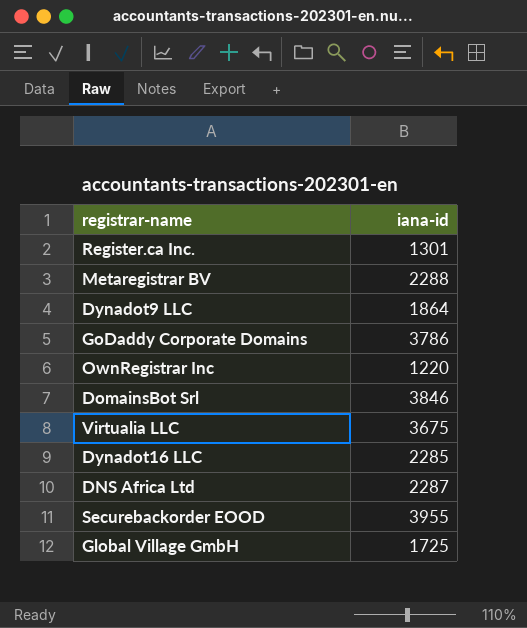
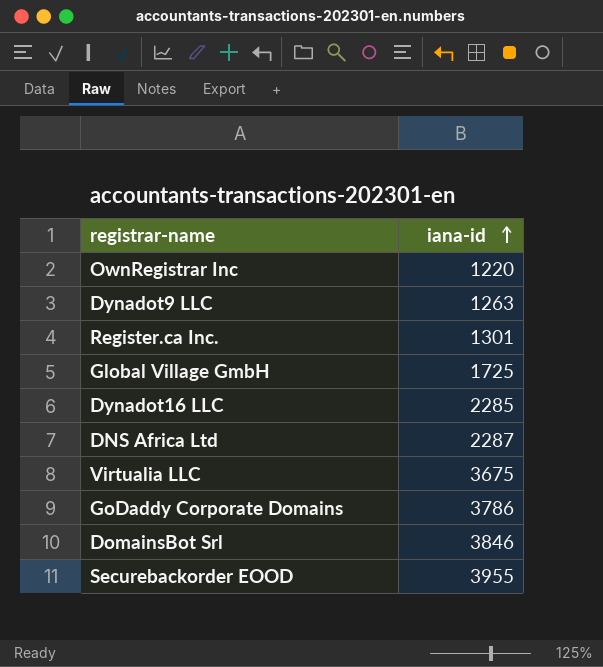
row order: none -> iana-id ascending
row Metaregistrar BV: 2288 -> none
Dynadot9 LLC | iana-id: 1864 -> 1263

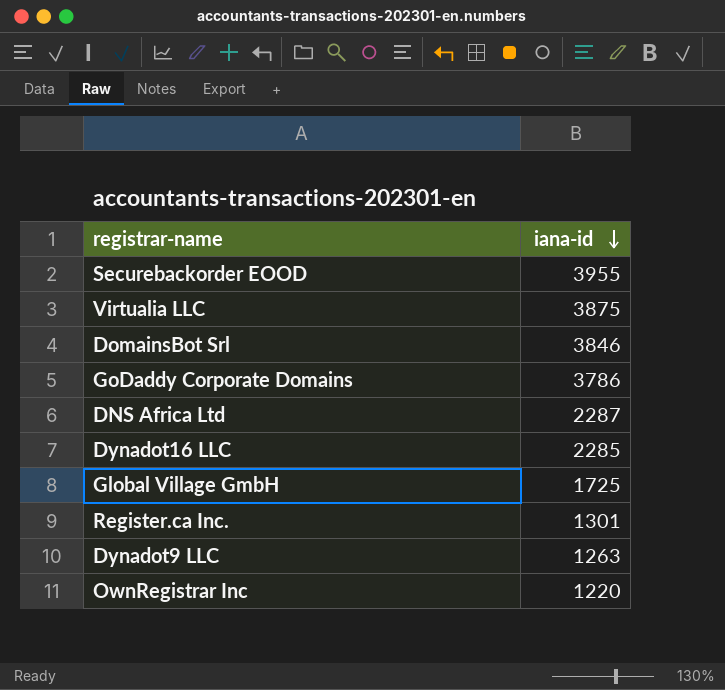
row order: iana-id ascending -> iana-id descending
Virtualia LLC | iana-id: 3675 -> 3875

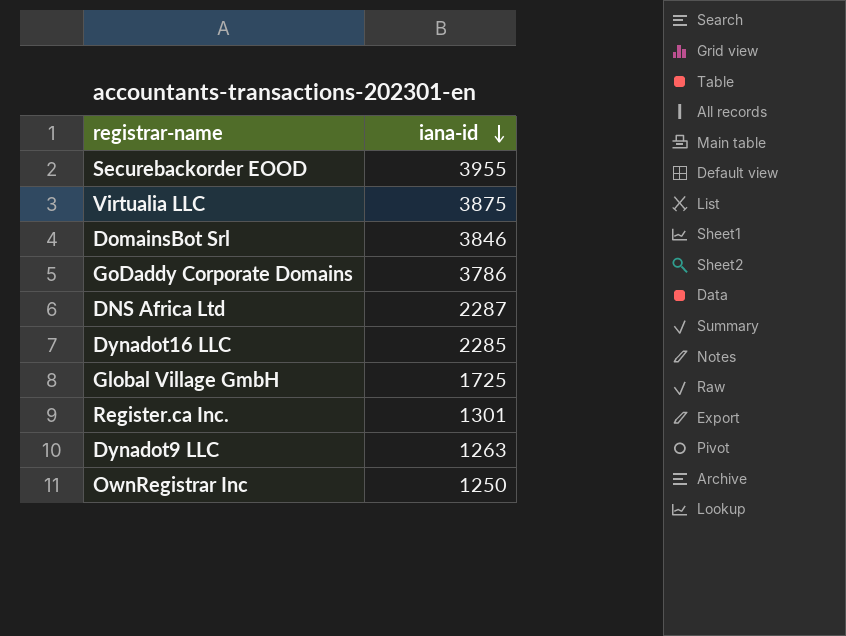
OwnRegistrar Inc | iana-id: 1220 -> 1250

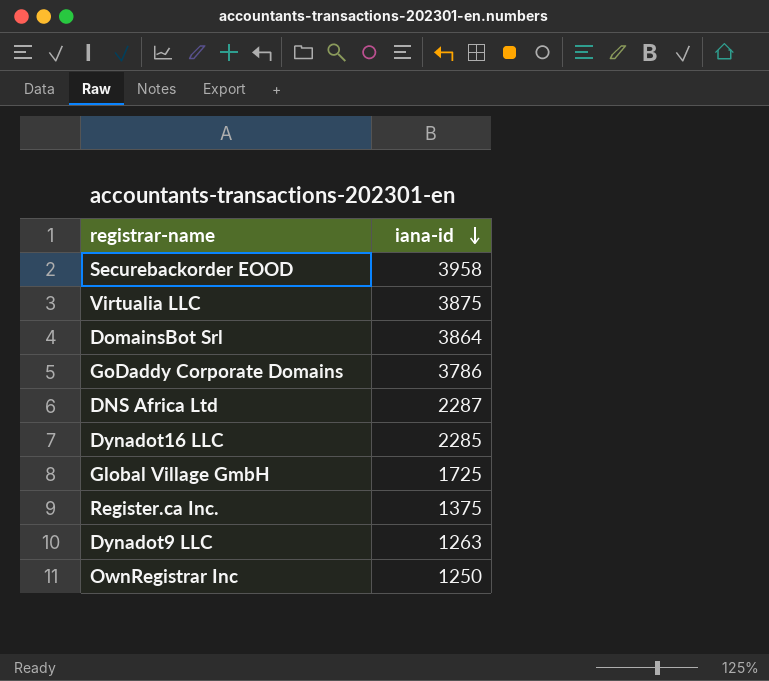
Securebackorder EOOD | iana-id: 3955 -> 3958
DomainsBot Srl | iana-id: 3846 -> 3864
Register.ca Inc. | iana-id: 1301 -> 1375

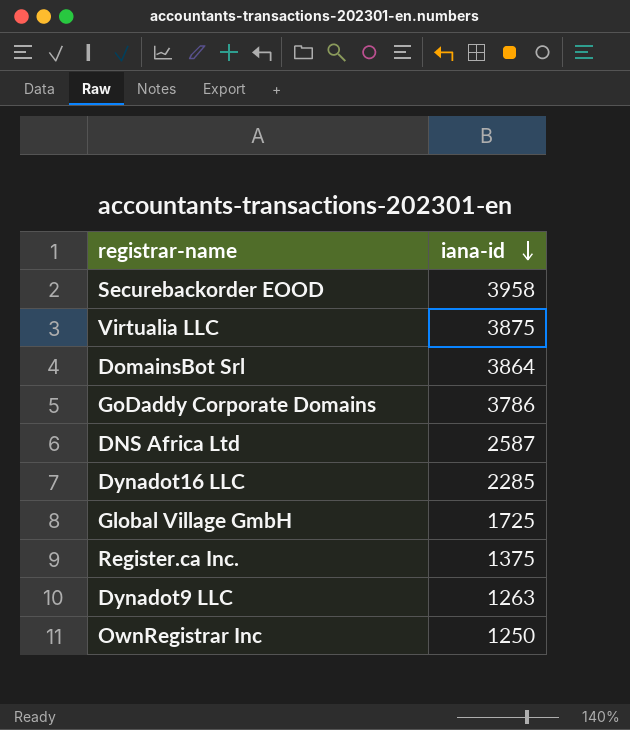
DNS Africa Ltd | iana-id: 2287 -> 2587

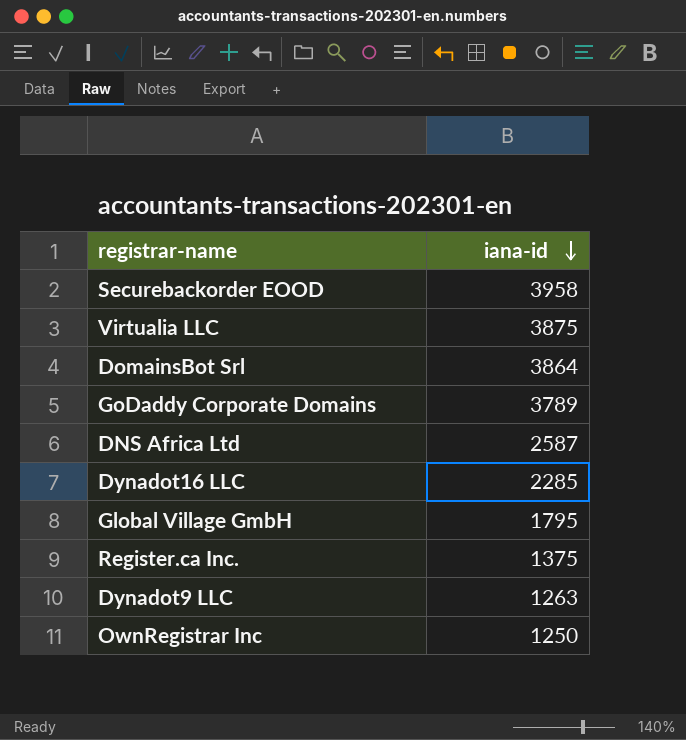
GoDaddy Corporate Domains | iana-id: 3786 -> 3789
Global Village GmbH | iana-id: 1725 -> 1795

